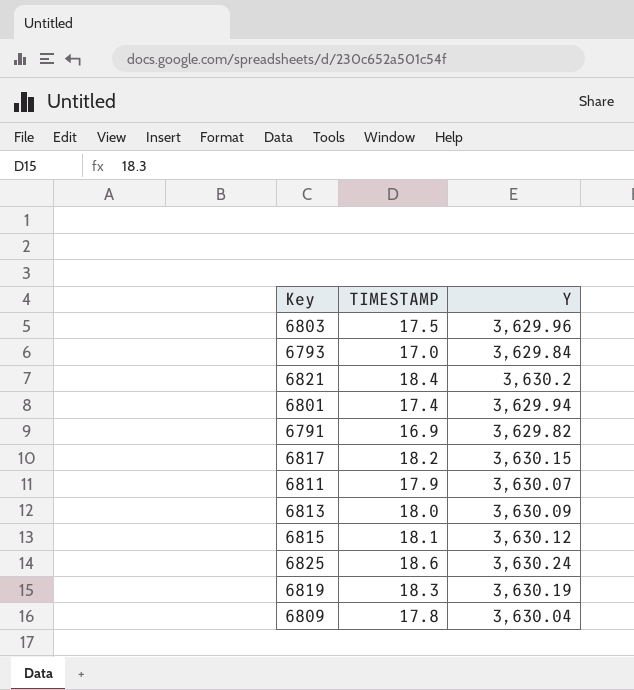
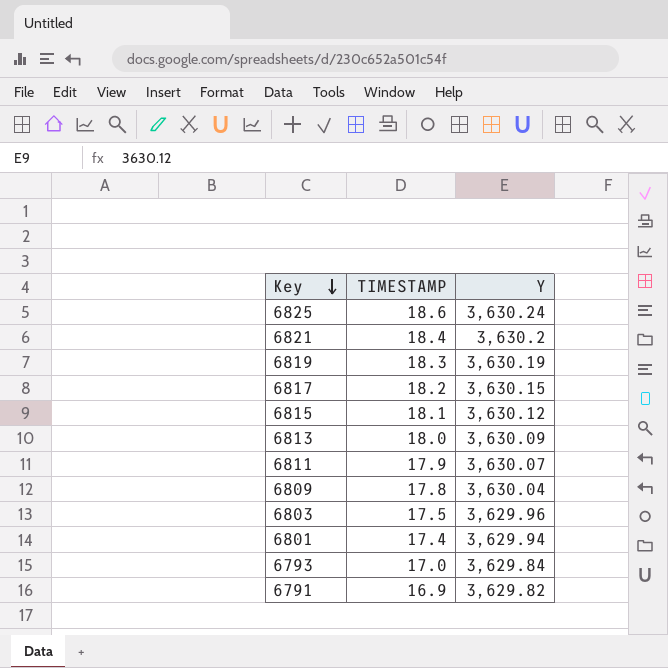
row order: none -> Key descending

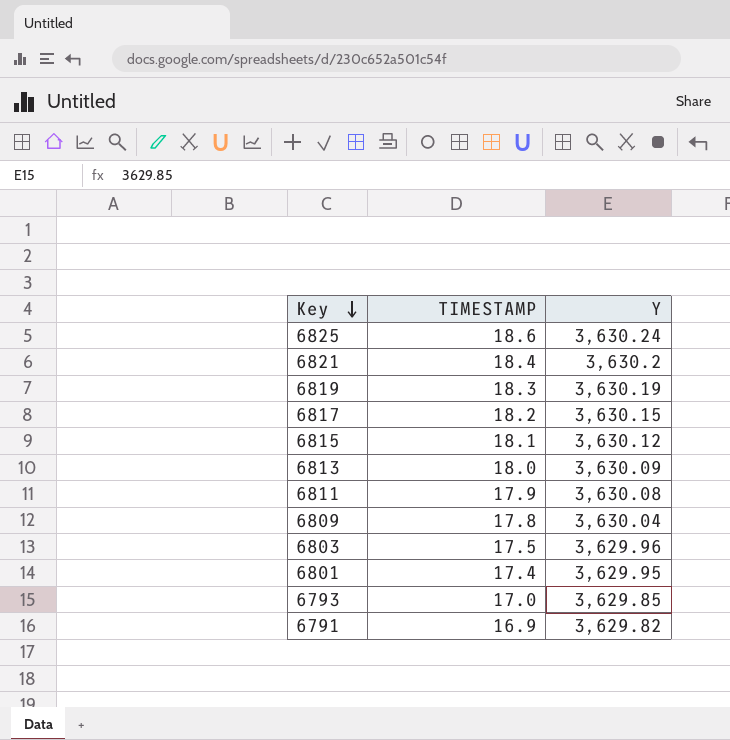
6811 | Y: 3,630.07 -> 3,630.08
6801 | Y: 3,629.94 -> 3,629.95
6793 | Y: 3,629.84 -> 3,629.85

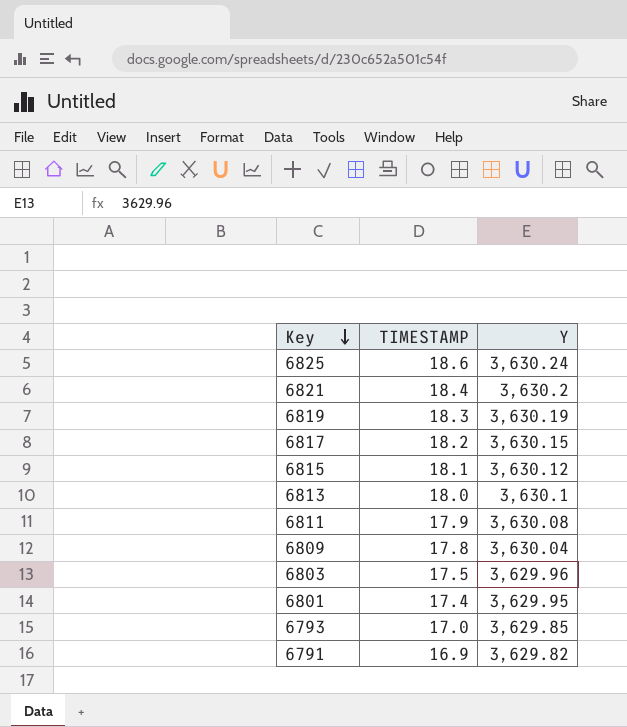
6813 | Y: 3,630.09 -> 3,630.1

